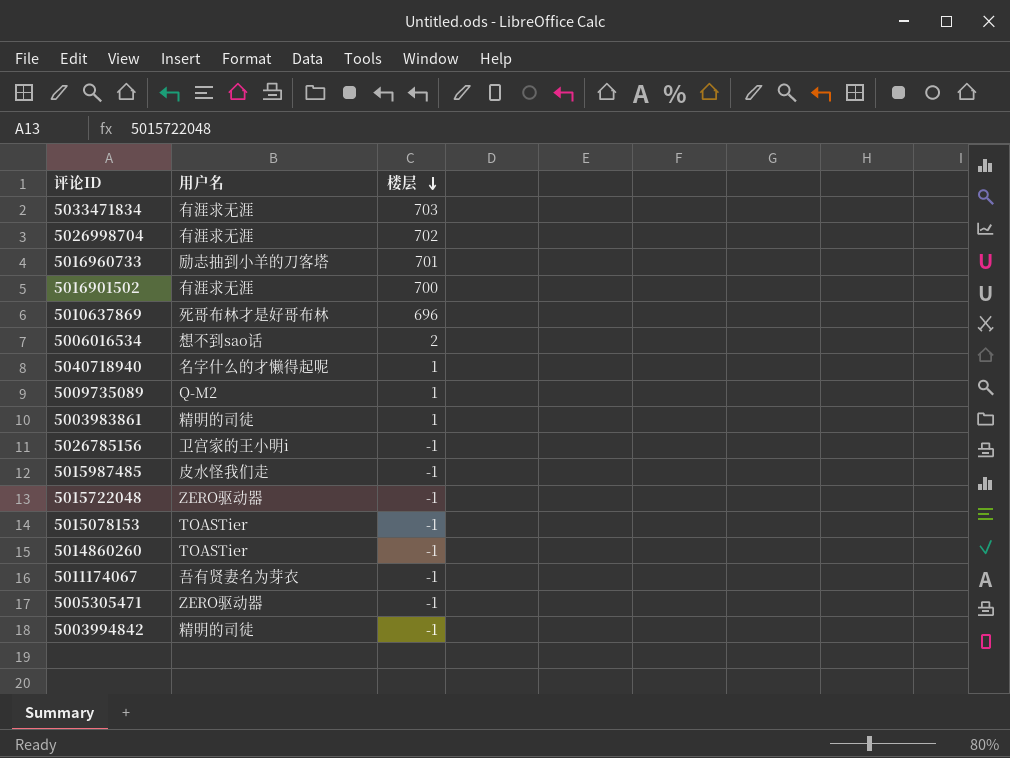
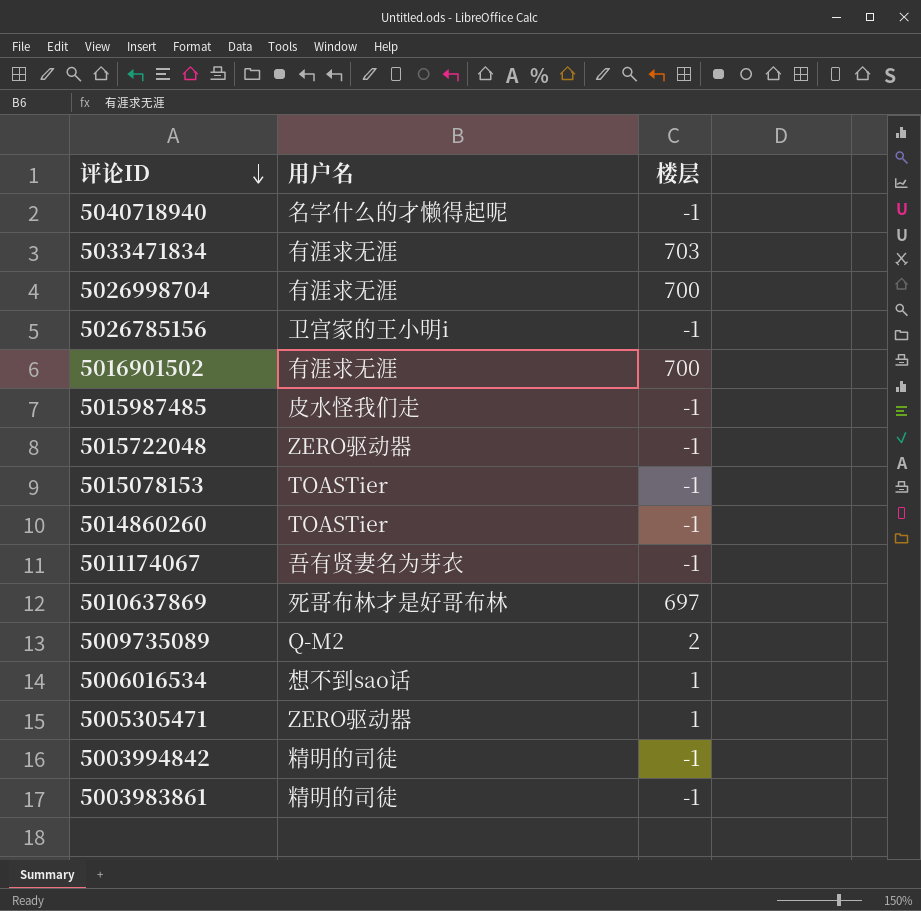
row order: 楼层 descending -> 评论ID descending
row 5016960733: 励志抽到小羊的刀客塔 | 701 -> none
5040718940 | 楼层: 1 -> -1
5026998704 | 楼层: 702 -> 700
5010637869 | 楼层: 696 -> 697
5009735089 | 楼层: 1 -> 2
5006016534 | 楼层: 2 -> 1
5005305471 | 楼层: -1 -> 1
5003983861 | 楼层: 1 -> -1

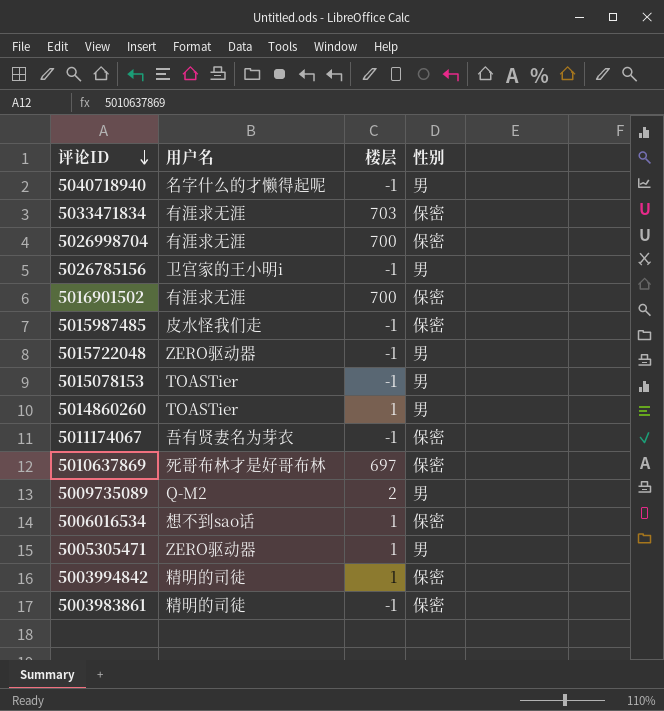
column 性别 | position: none -> 4
5014860260 | 楼层: -1 -> 1
5003994842 | 楼层: -1 -> 1

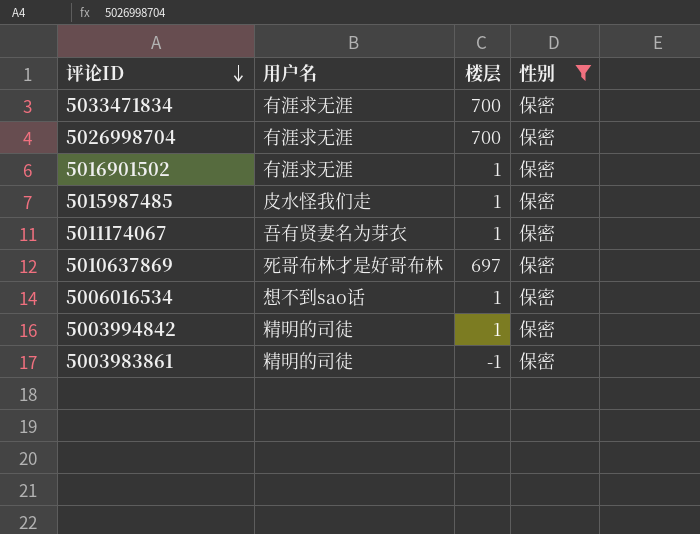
filter: none -> 性别 = 保密
5033471834 | 楼层: 703 -> 700
5016901502 | 楼层: 700 -> 1
5015987485 | 楼层: -1 -> 1
5011174067 | 楼层: -1 -> 1

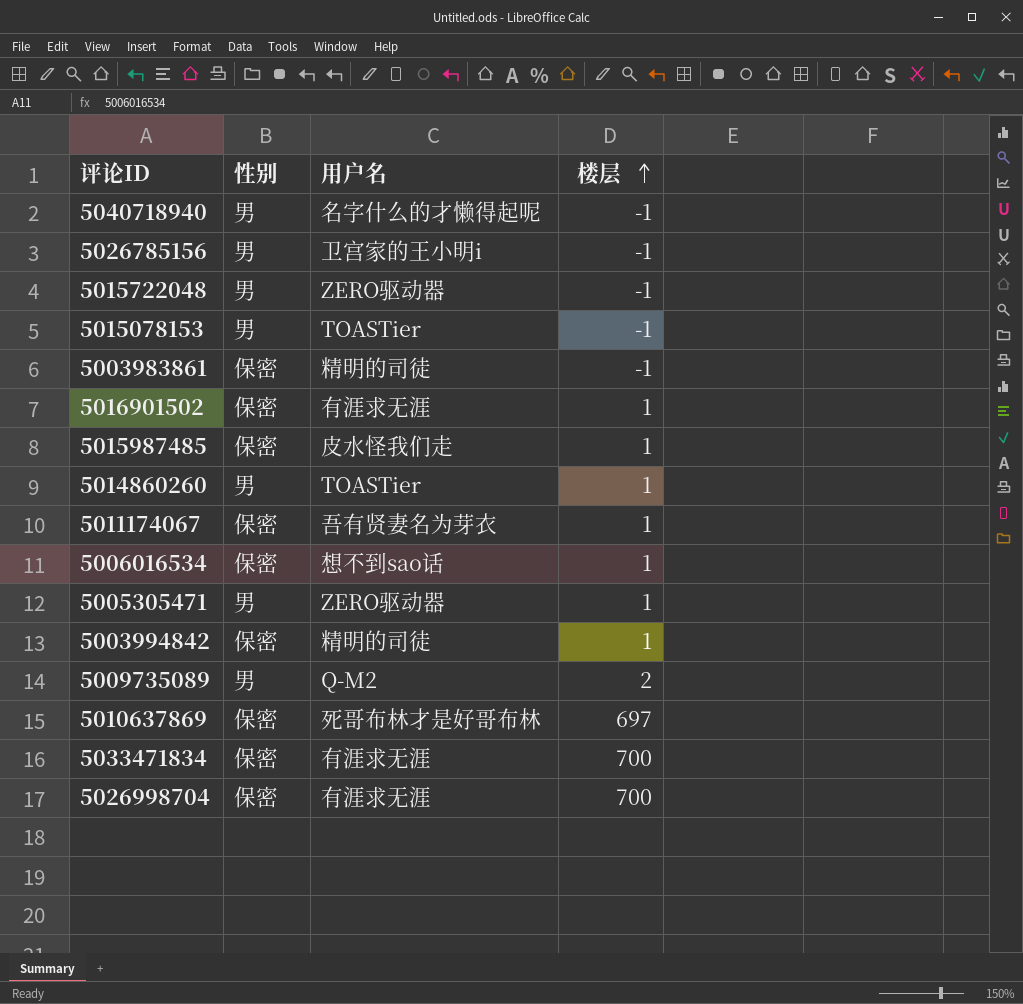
filter: 性别 = 保密 -> none
row order: 评论ID descending -> 楼层 ascending
column 性别 | position: 4 -> 2

